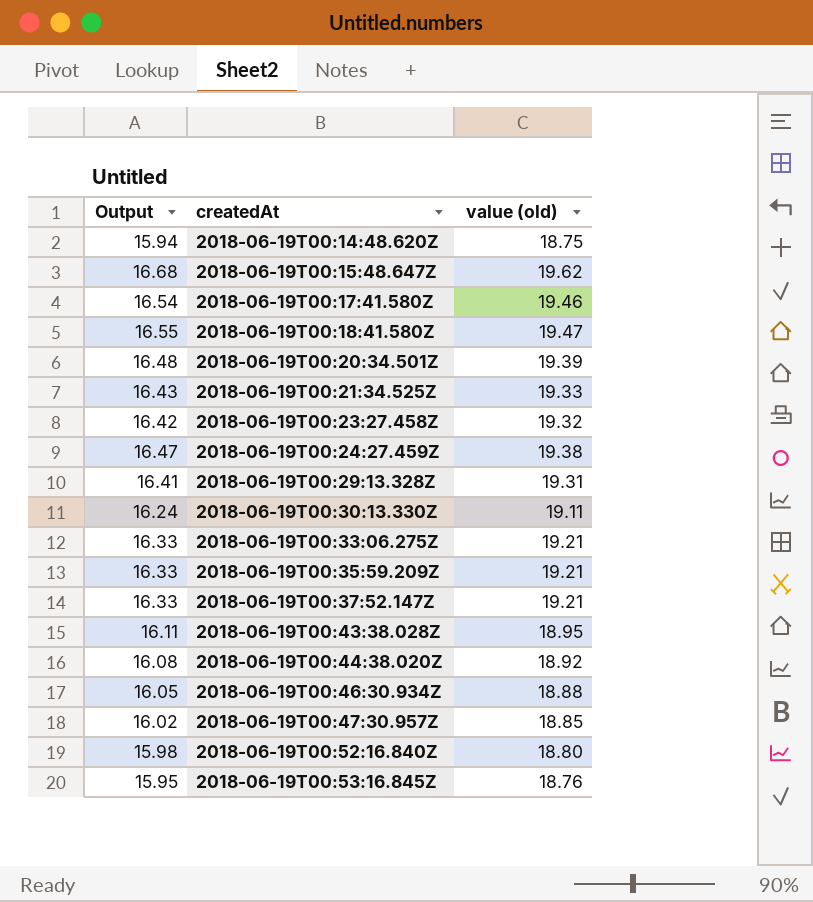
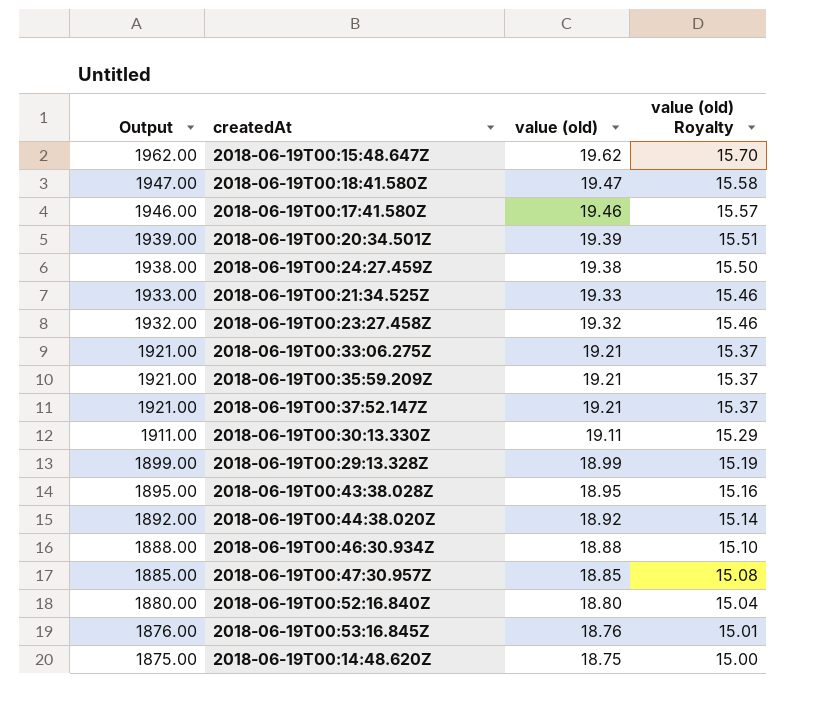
row order: createdAt ascending -> Output descending
column Output | formula: [value (old)] * 0.85 -> [value (old)] * 100
column value (old) Royalty | formula: none -> [value (old)] * 0.8
2018-06-19T00:29:13.328Z | value (old): 19.31 -> 18.99

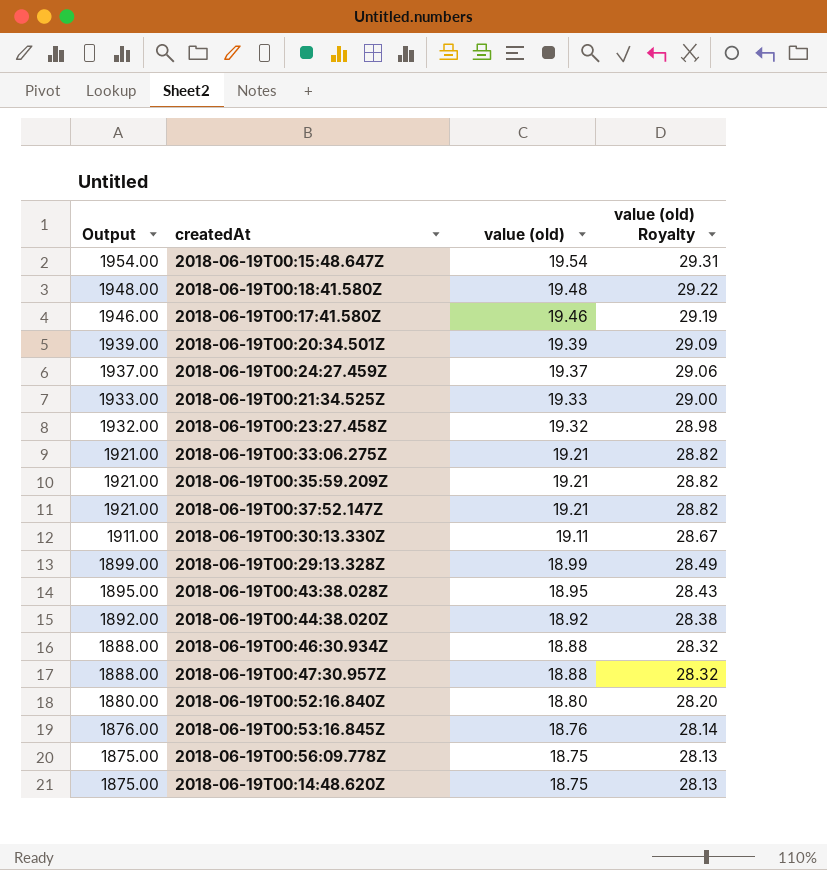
column value (old) Royalty | formula: [value (old)] * 0.8 -> [value (old)] * 1.5
2018-06-19T00:15:48.647Z | Output: 1962.00 -> 1954.00
2018-06-19T00:15:48.647Z | value (old): 19.62 -> 19.54
2018-06-19T00:18:41.580Z | Output: 1947.00 -> 1948.00
2018-06-19T00:18:41.580Z | value (old): 19.47 -> 19.48
2018-06-19T00:24:27.459Z | Output: 1938.00 -> 1937.00
2018-06-19T00:24:27.459Z | value (old): 19.38 -> 19.37
2018-06-19T00:47:30.957Z | Output: 1885.00 -> 1888.00
2018-06-19T00:47:30.957Z | value (old): 18.85 -> 18.88
row 2018-06-19T00:56:09.778Z: none -> 1875.00 | 18.75 | 28.13

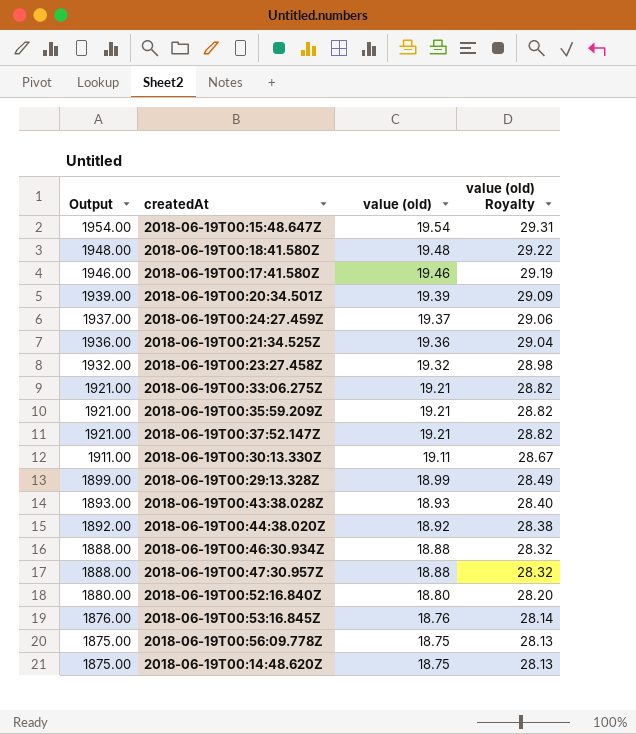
2018-06-19T00:21:34.525Z | Output: 1933.00 -> 1936.00
2018-06-19T00:21:34.525Z | value (old): 19.33 -> 19.36
2018-06-19T00:21:34.525Z | value (old) Royalty: 29.00 -> 29.04
2018-06-19T00:43:38.028Z | Output: 1895.00 -> 1893.00
2018-06-19T00:43:38.028Z | value (old): 18.95 -> 18.93
2018-06-19T00:43:38.028Z | value (old) Royalty: 28.43 -> 28.40

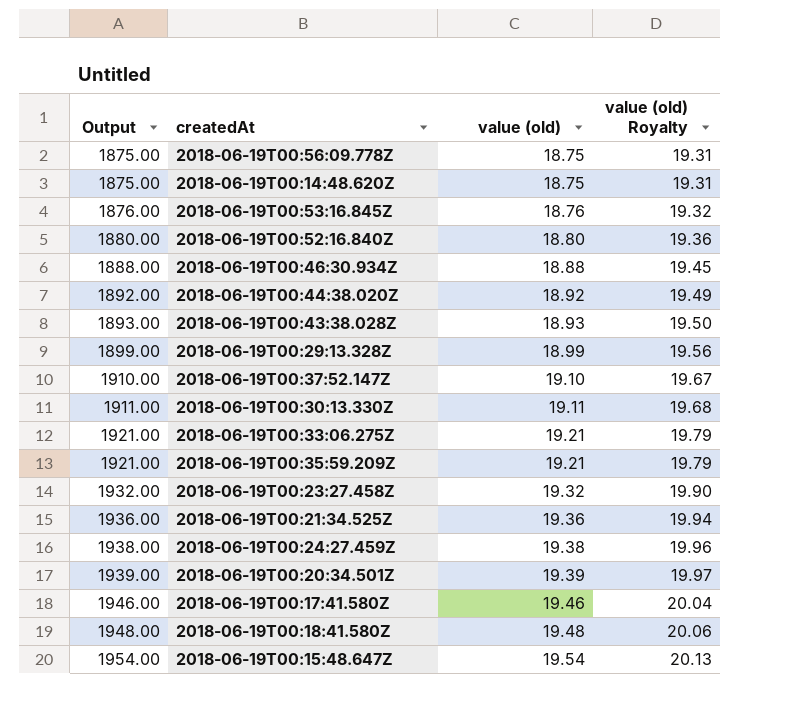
row order: Output descending -> Output ascending
column value (old) Royalty | formula: [value (old)] * 1.5 -> [value (old)] * 1.03
row 2018-06-19T00:47:30.957Z: 1888.00 | 18.88 | 28.32 -> none
2018-06-19T00:37:52.147Z | Output: 1921.00 -> 1910.00
2018-06-19T00:37:52.147Z | value (old): 19.21 -> 19.10
2018-06-19T00:24:27.459Z | Output: 1937.00 -> 1938.00
2018-06-19T00:24:27.459Z | value (old): 19.37 -> 19.38

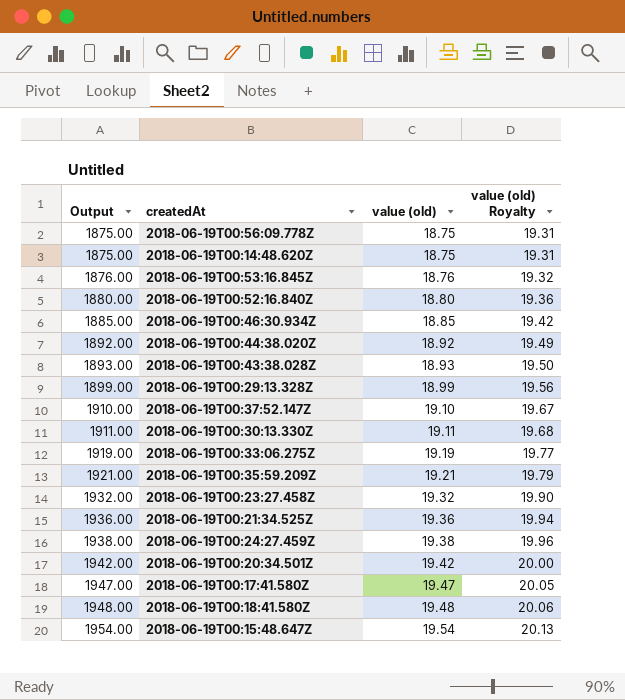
2018-06-19T00:46:30.934Z | Output: 1888.00 -> 1885.00
2018-06-19T00:46:30.934Z | value (old): 18.88 -> 18.85
2018-06-19T00:46:30.934Z | value (old) Royalty: 19.45 -> 19.42
2018-06-19T00:33:06.275Z | Output: 1921.00 -> 1919.00
2018-06-19T00:33:06.275Z | value (old): 19.21 -> 19.19
2018-06-19T00:33:06.275Z | value (old) Royalty: 19.79 -> 19.77
2018-06-19T00:20:34.501Z | Output: 1939.00 -> 1942.00
2018-06-19T00:20:34.501Z | value (old): 19.39 -> 19.42
2018-06-19T00:20:34.501Z | value (old) Royalty: 19.97 -> 20.00
2018-06-19T00:17:41.580Z | Output: 1946.00 -> 1947.00
2018-06-19T00:17:41.580Z | value (old): 19.46 -> 19.47
2018-06-19T00:17:41.580Z | value (old) Royalty: 20.04 -> 20.05

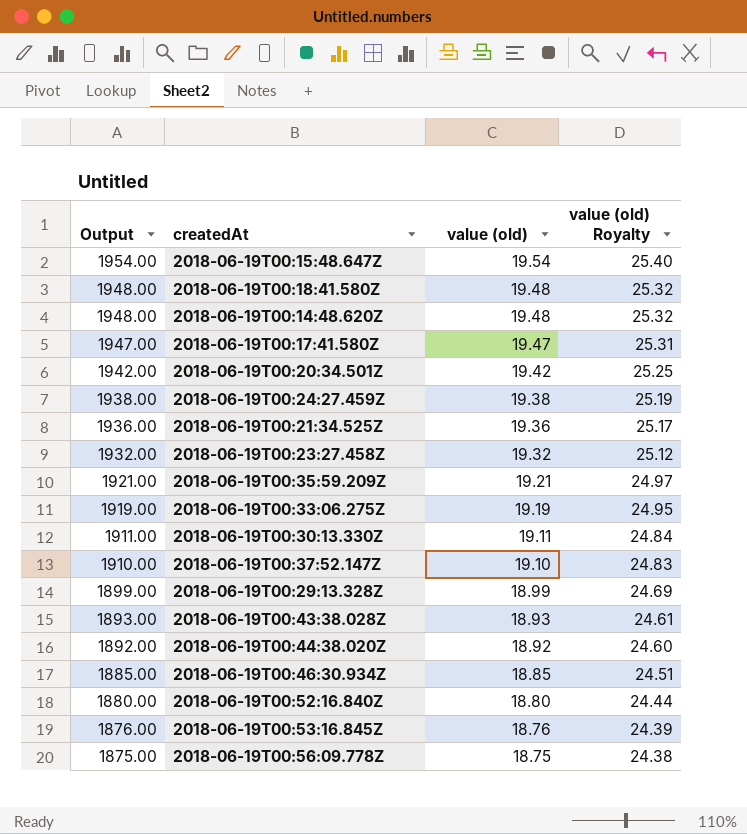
row order: Output ascending -> Output descending
column value (old) Royalty | formula: [value (old)] * 1.03 -> [value (old)] * 1.3
2018-06-19T00:14:48.620Z | Output: 1875.00 -> 1948.00
2018-06-19T00:14:48.620Z | value (old): 18.75 -> 19.48

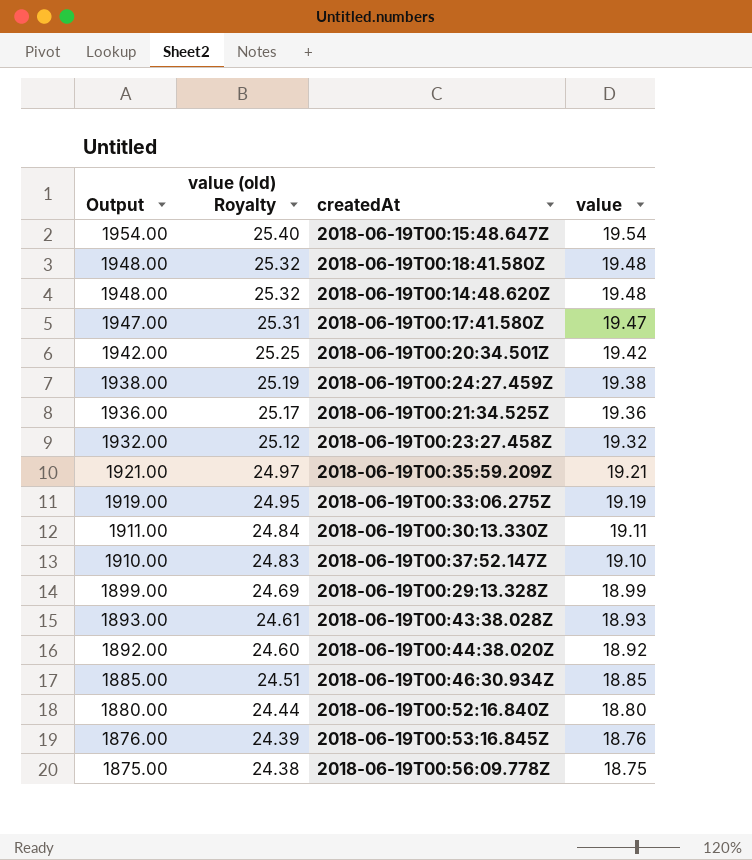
column value (old) Royalty | position: 4 -> 2
column name: value (old) -> value

